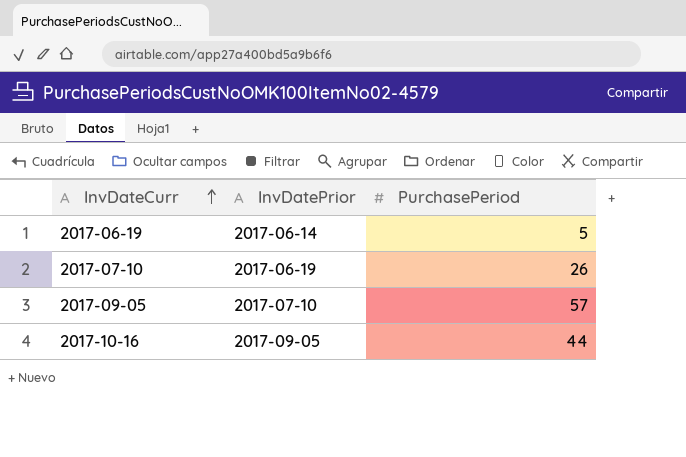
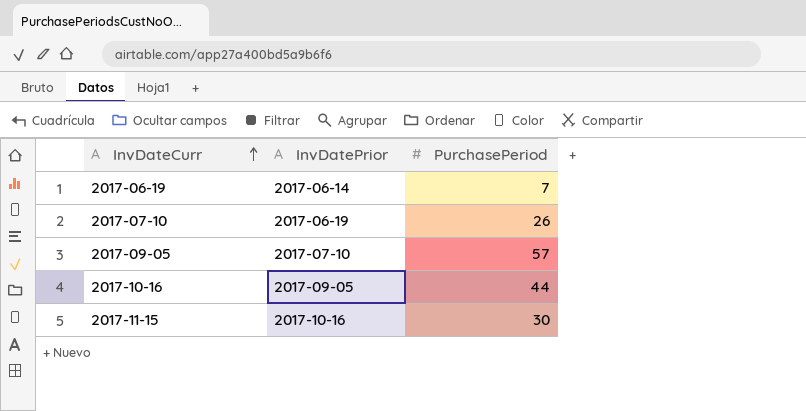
2017-06-19 | PurchasePeriod: 5 -> 7
row 2017-11-15: none -> 2017-10-16 | 30

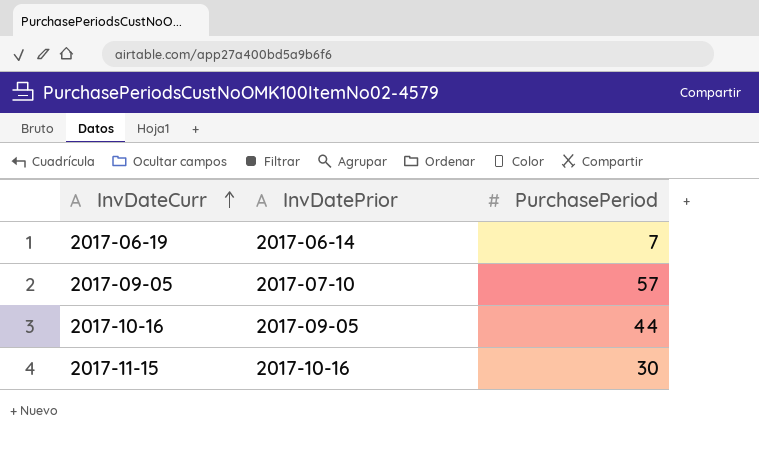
row 2017-07-10: 2017-06-19 | 26 -> none

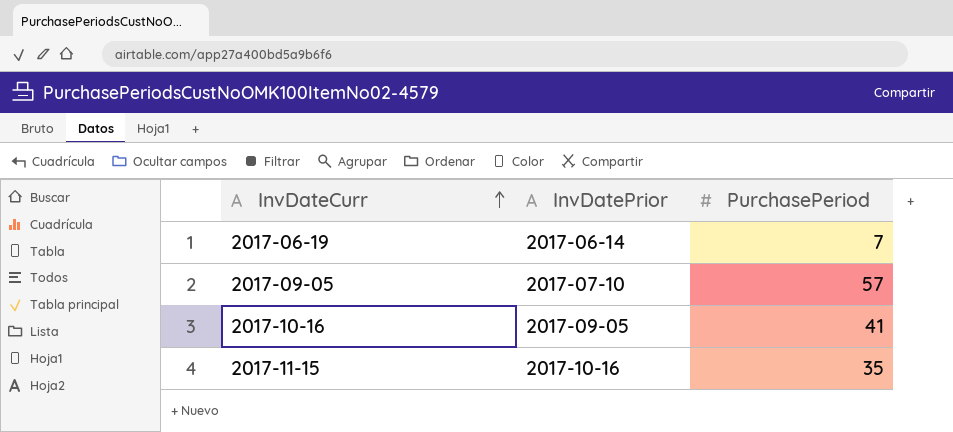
2017-10-16 | PurchasePeriod: 44 -> 41
2017-11-15 | PurchasePeriod: 30 -> 35

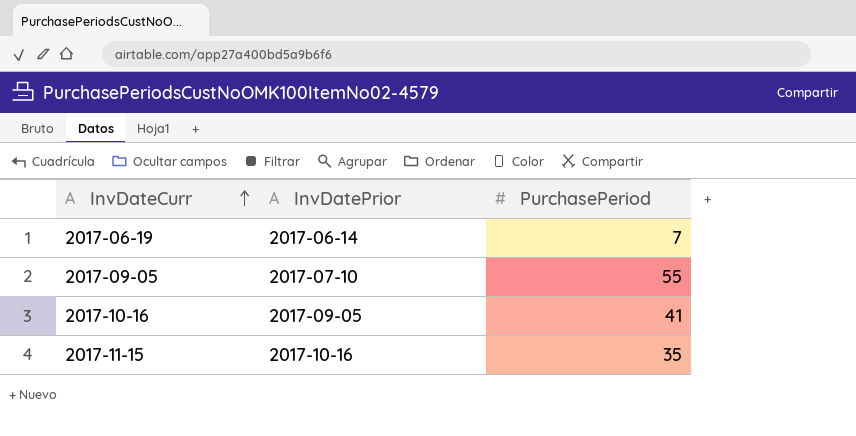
2017-09-05 | PurchasePeriod: 57 -> 55

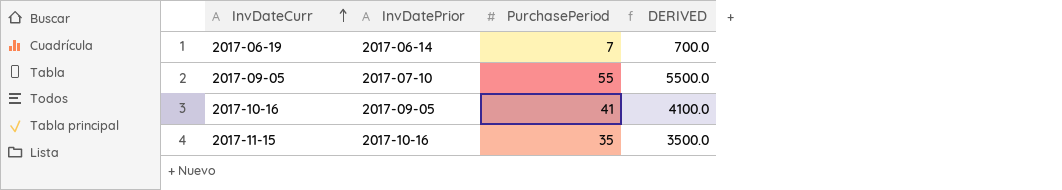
column DERIVED | formula: none -> [PurchasePeriod] * 100

